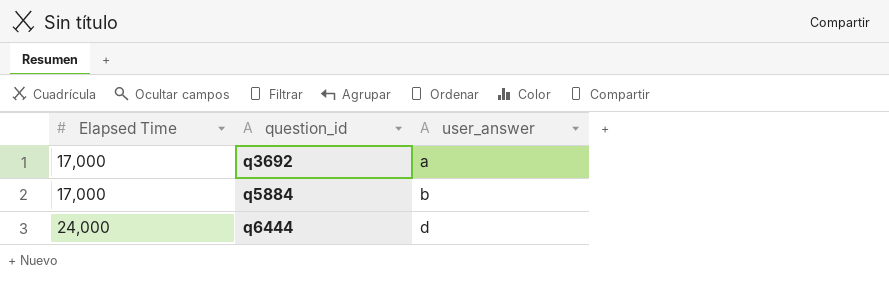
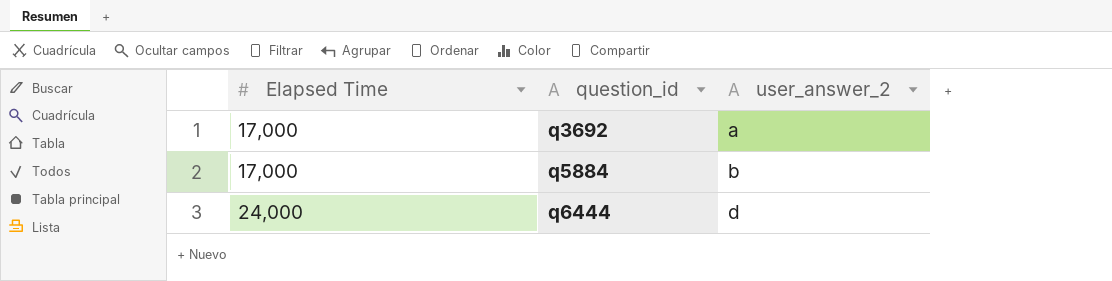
column name: user_answer -> user_answer_2

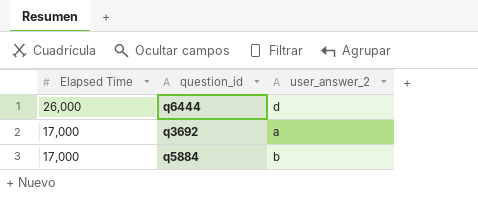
row order: Elapsed Time ascending -> Elapsed Time descending
q6444 | Elapsed Time: 24,000 -> 26,000

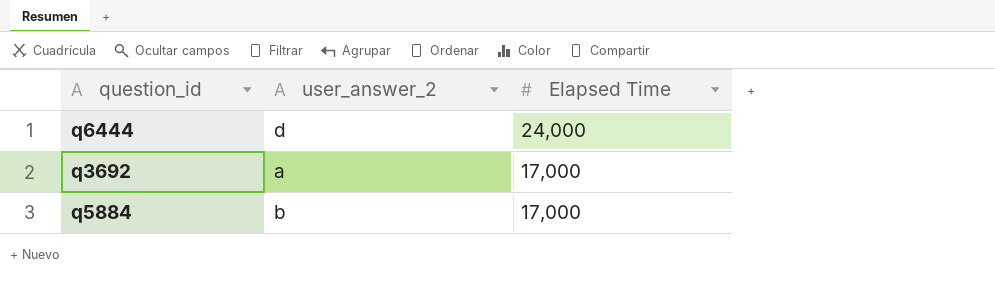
column Elapsed Time | position: 1 -> 3
q6444 | Elapsed Time: 26,000 -> 24,000

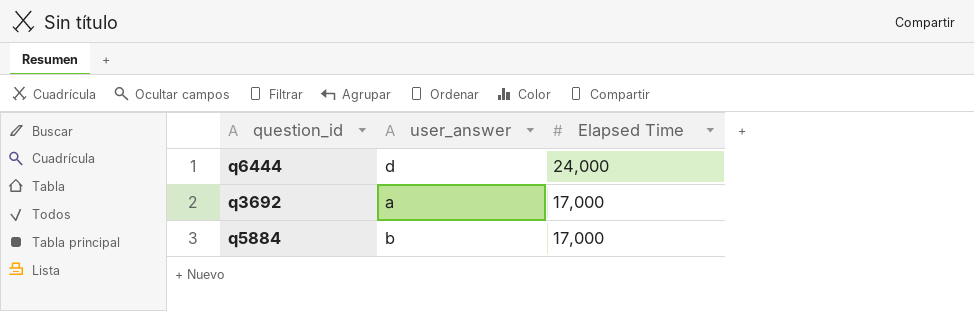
column name: user_answer_2 -> user_answer

